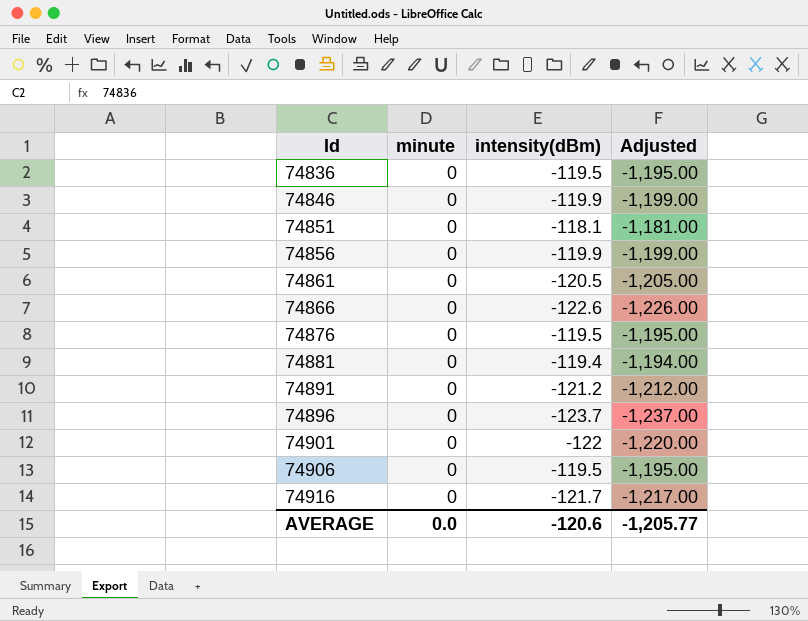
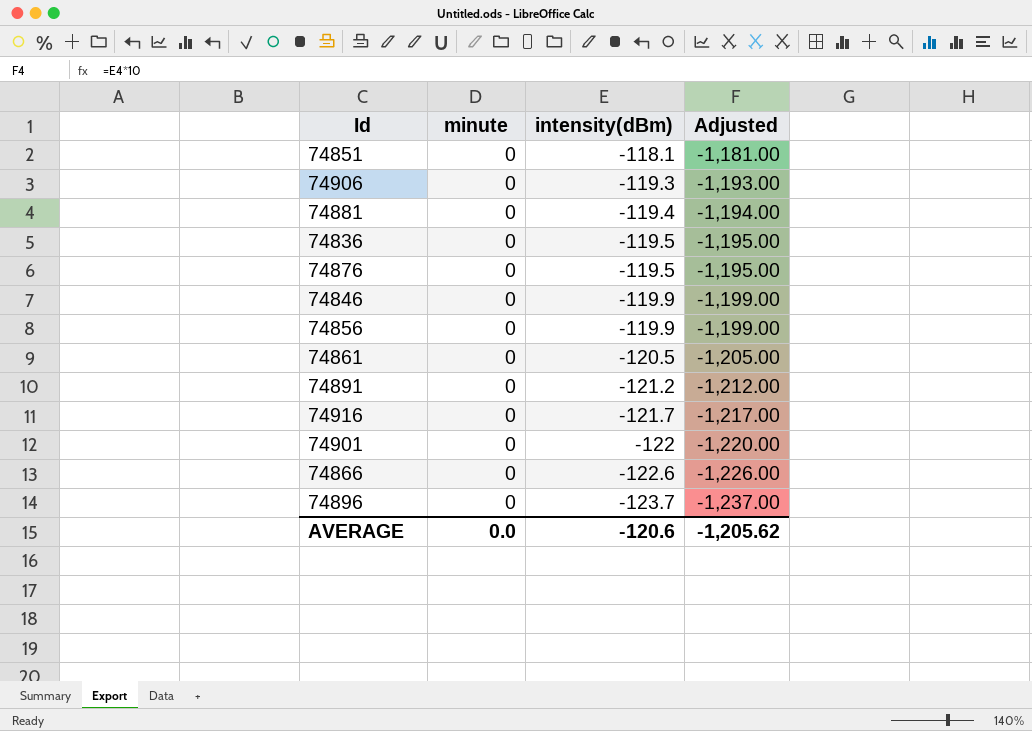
row order: Id ascending -> intensity(dBm) descending
74906 | intensity(dBm): -119.5 -> -119.3
74906 | Adjusted: -1,195.00 -> -1,193.00
AVERAGE | Adjusted: -1,205.77 -> -1,205.62

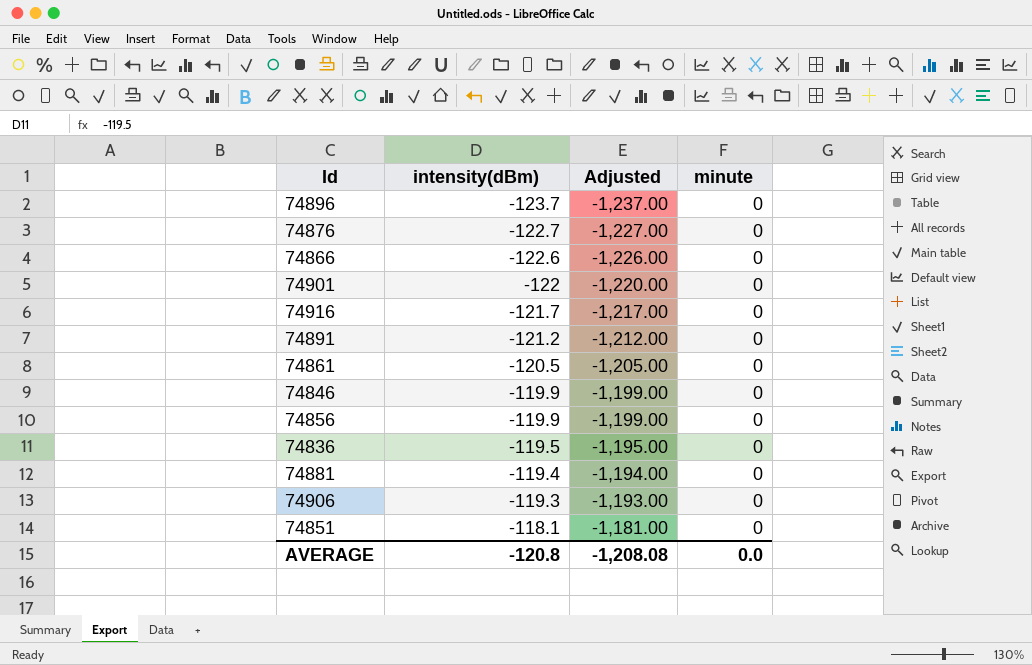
row order: intensity(dBm) descending -> intensity(dBm) ascending
column minute | position: 2 -> 4
74876 | intensity(dBm): -119.5 -> -122.7
74876 | Adjusted: -1,195.00 -> -1,227.00
AVERAGE | intensity(dBm): -120.6 -> -120.8
AVERAGE | Adjusted: -1,205.62 -> -1,208.08

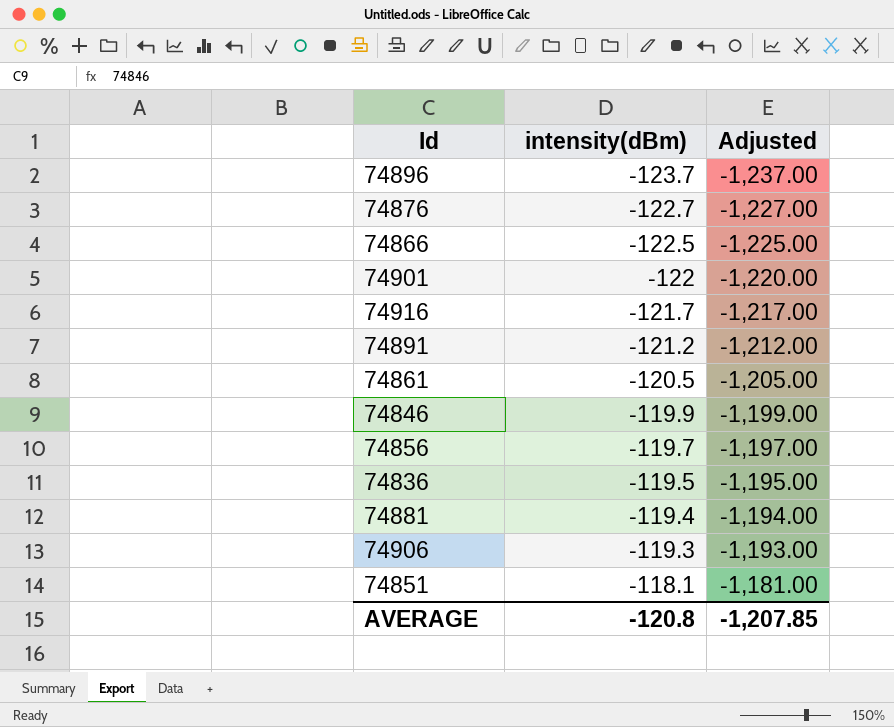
column minute | position: 4 -> none
74866 | intensity(dBm): -122.6 -> -122.5
74866 | Adjusted: -1,226.00 -> -1,225.00
74856 | intensity(dBm): -119.9 -> -119.7
74856 | Adjusted: -1,199.00 -> -1,197.00
AVERAGE | Adjusted: -1,208.08 -> -1,207.85

